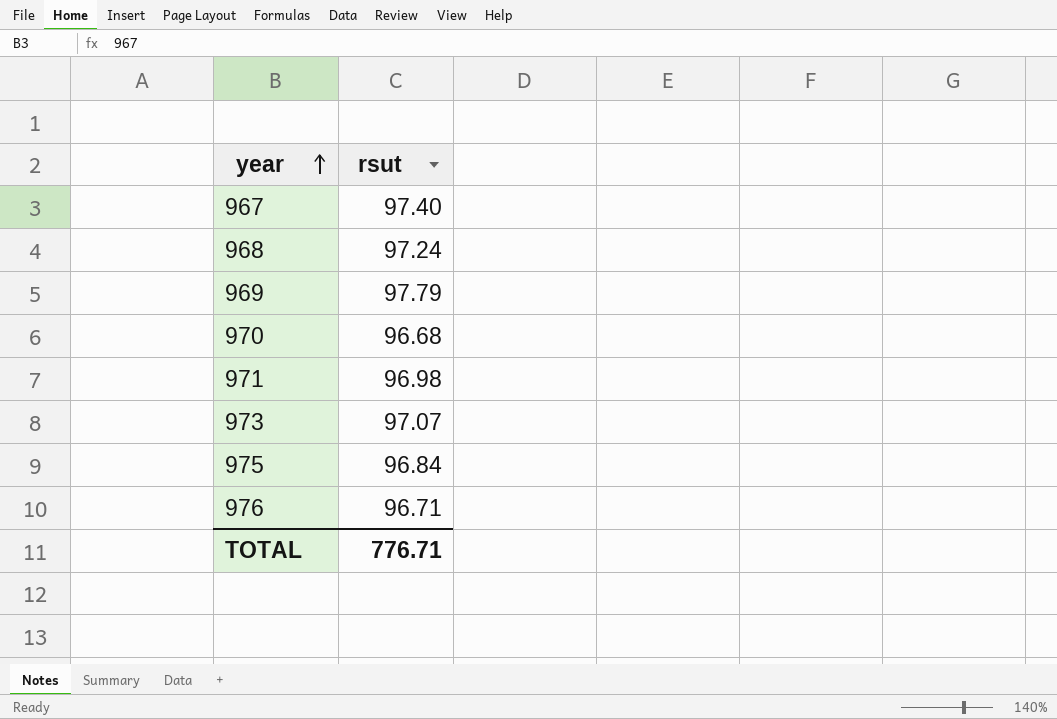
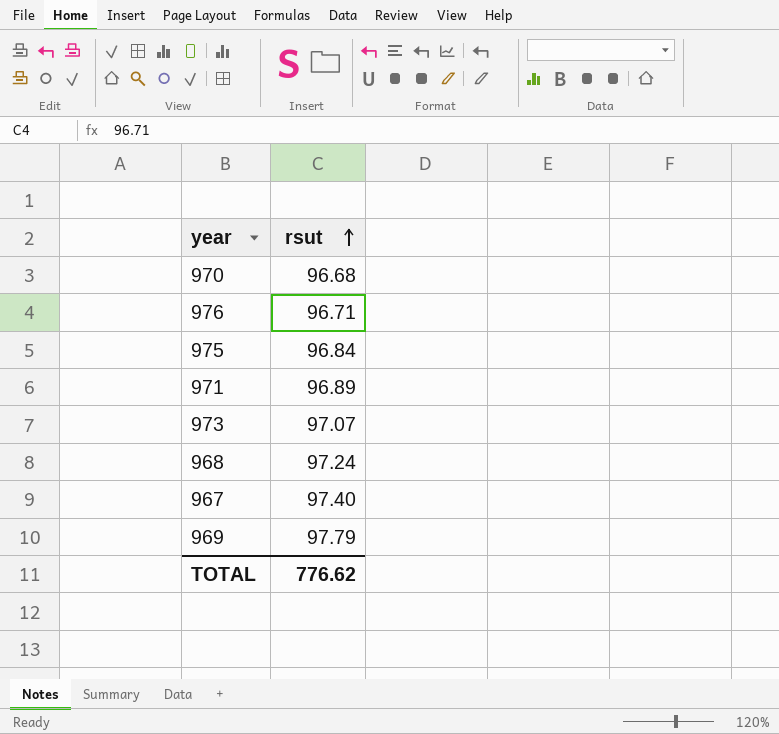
row order: year ascending -> rsut ascending
971 | rsut: 96.98 -> 96.89
TOTAL | rsut: 776.71 -> 776.62

